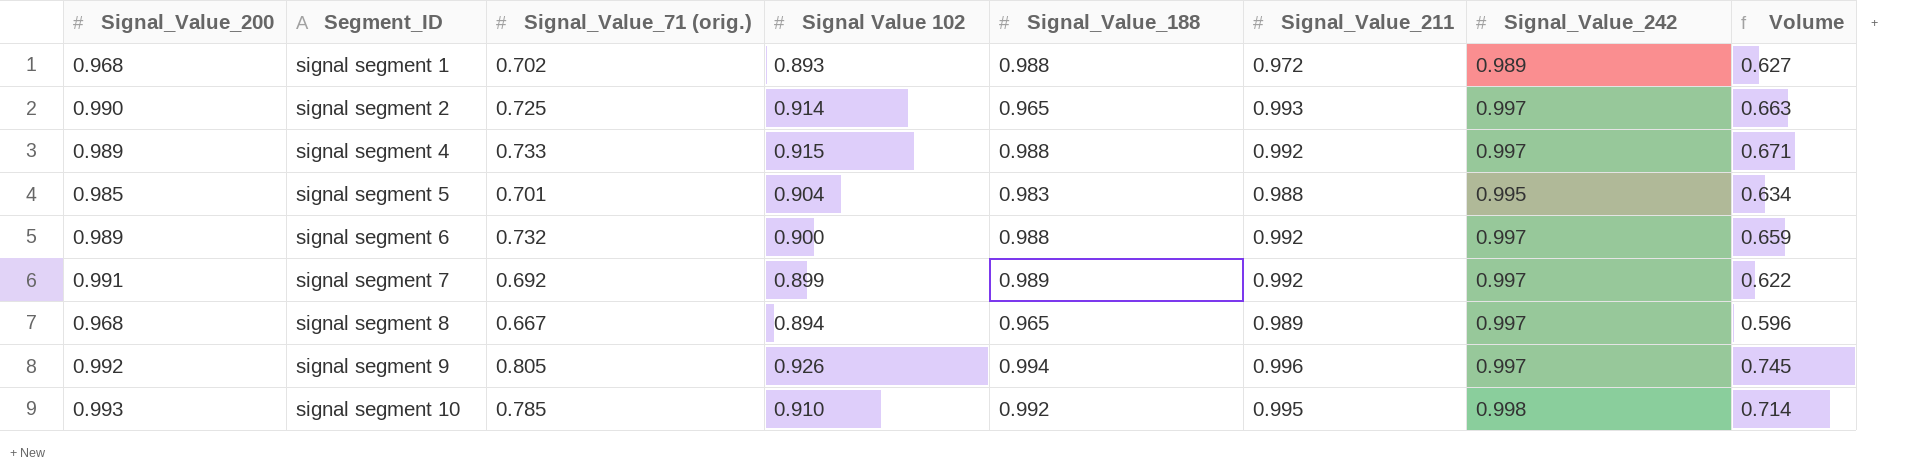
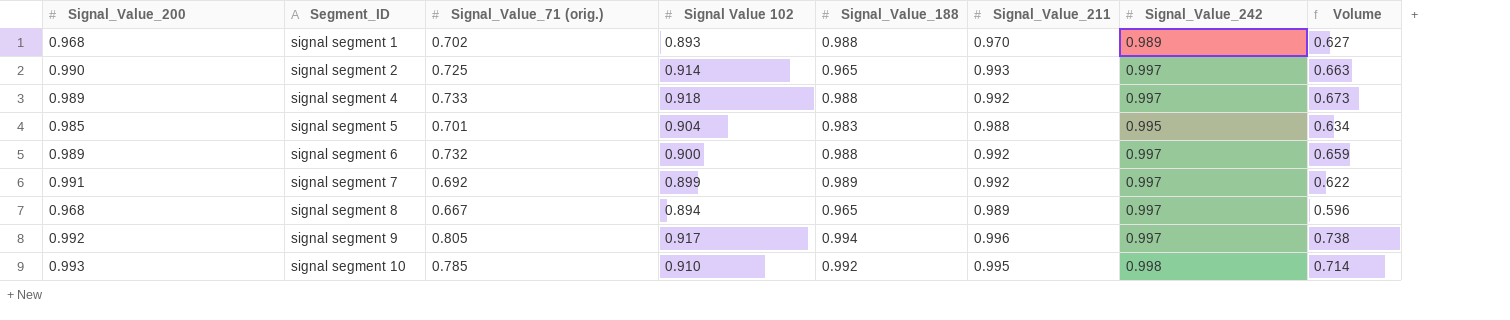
signal segment 1 | Signal_Value_211: 0.972 -> 0.970
signal segment 4 | Signal Value 102: 0.915 -> 0.918
signal segment 4 | Volume: 0.671 -> 0.673
signal segment 9 | Signal Value 102: 0.926 -> 0.917
signal segment 9 | Volume: 0.745 -> 0.738

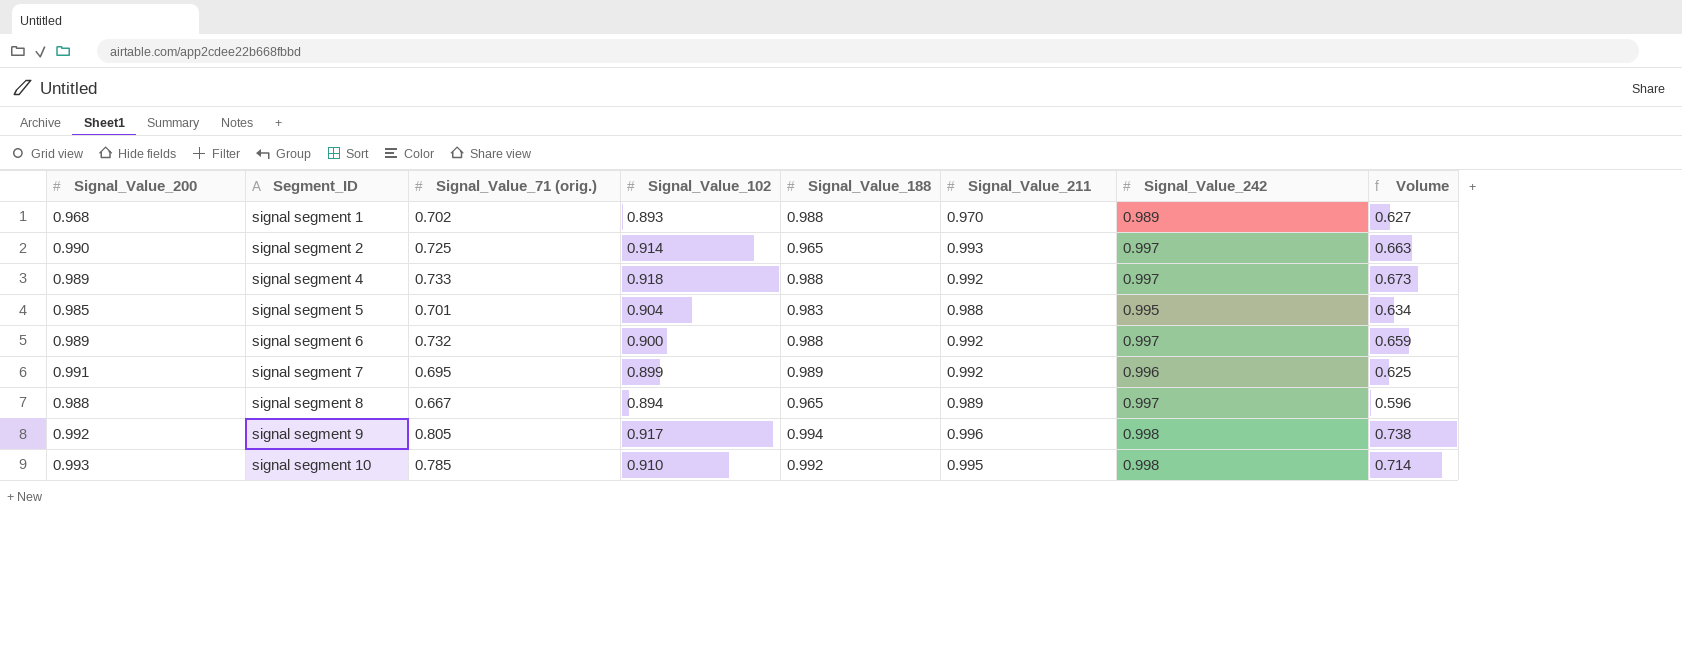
column name: Signal Value 102 -> Signal_Value_102
signal segment 7 | Signal_Value_71 (orig.): 0.692 -> 0.695
signal segment 7 | Signal_Value_242: 0.997 -> 0.996
signal segment 7 | Volume: 0.622 -> 0.625
signal segment 8 | Signal_Value_200: 0.968 -> 0.988
signal segment 9 | Signal_Value_242: 0.997 -> 0.998

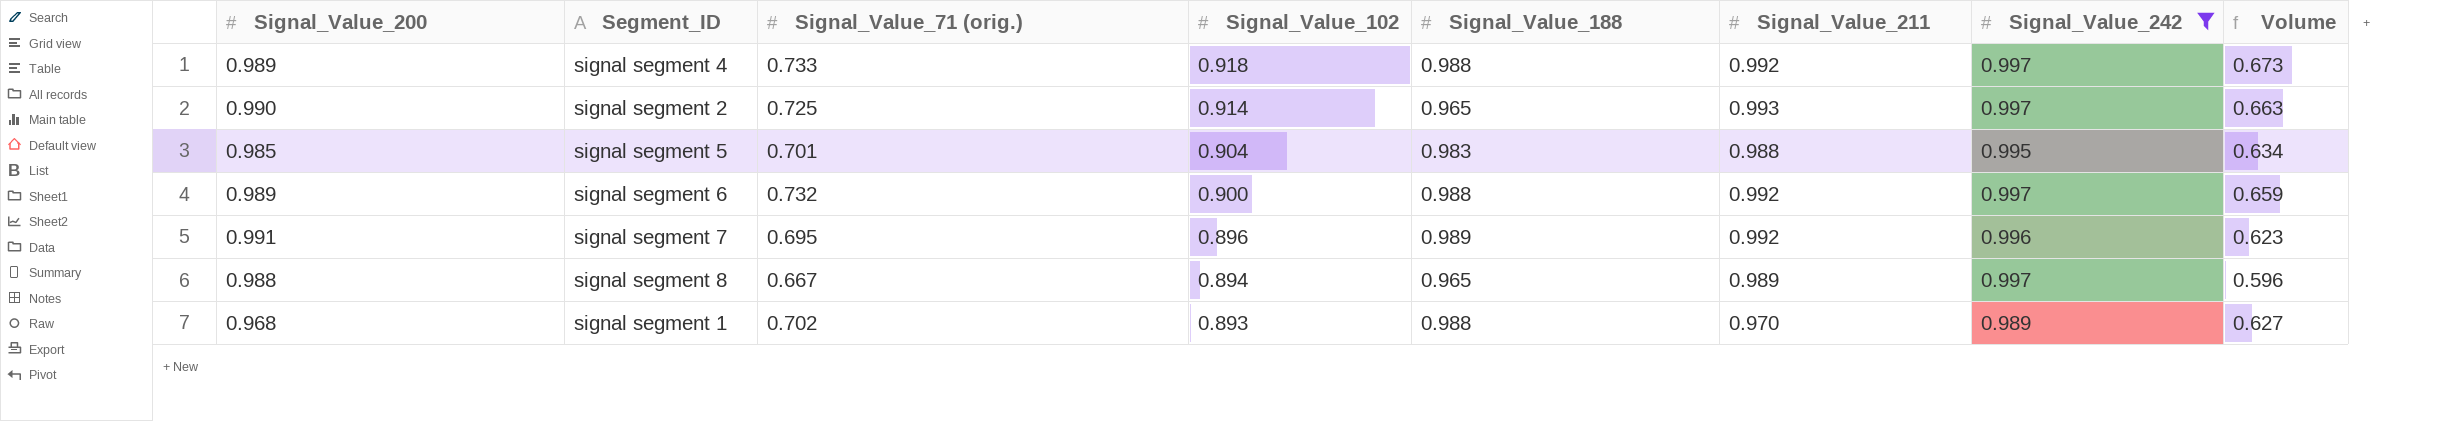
filter: none -> Signal_Value_242 != 0.998
row order: Segment_ID ascending -> Signal_Value_102 descending
signal segment 7 | Signal_Value_102: 0.899 -> 0.896
signal segment 7 | Volume: 0.625 -> 0.623

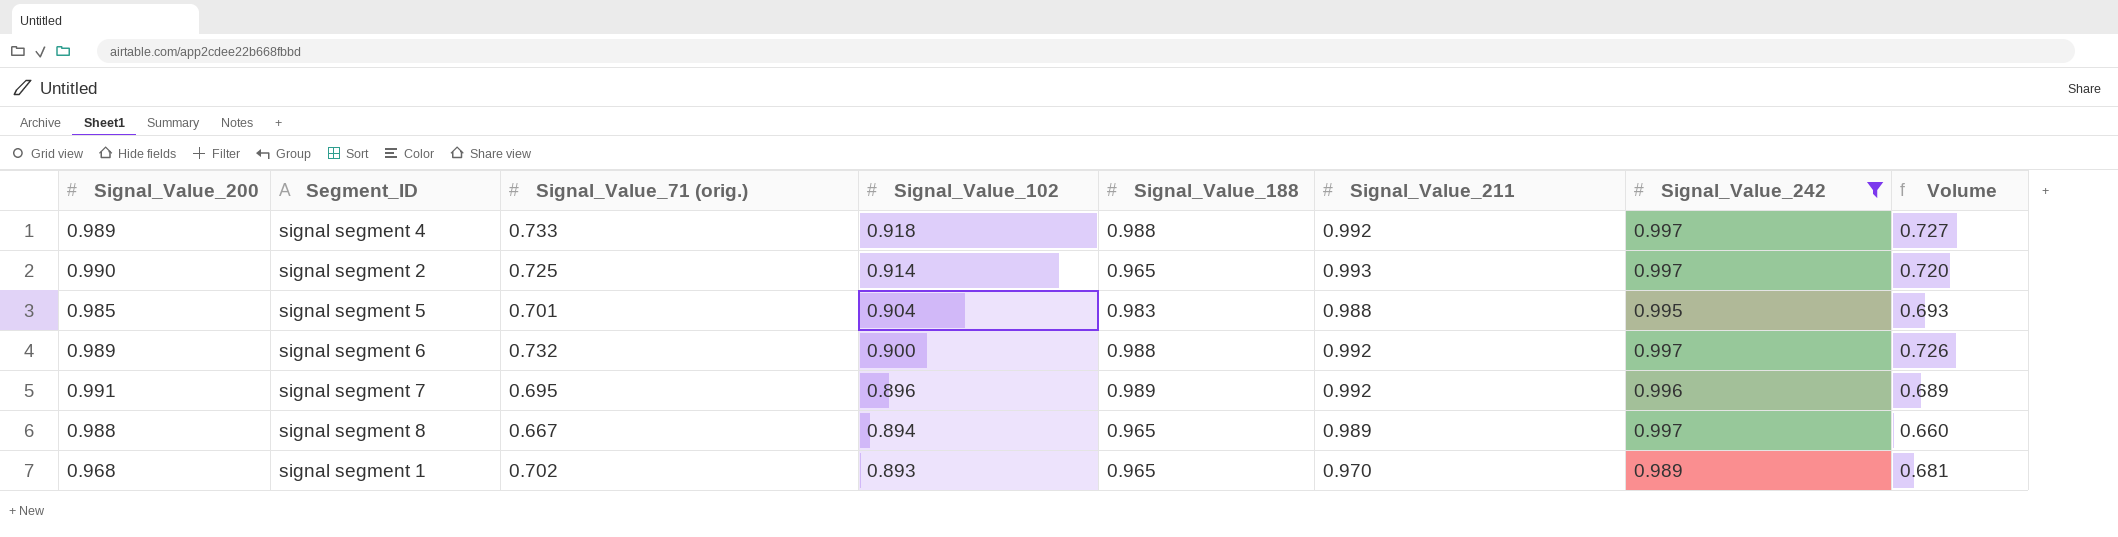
column Volume | formula: [Signal_Value_71 (orig.)] * [Signal_Value_102] -> [Signal_Value_71 (orig.)] * [Signal_Value_211]
signal segment 1 | Signal_Value_188: 0.988 -> 0.965

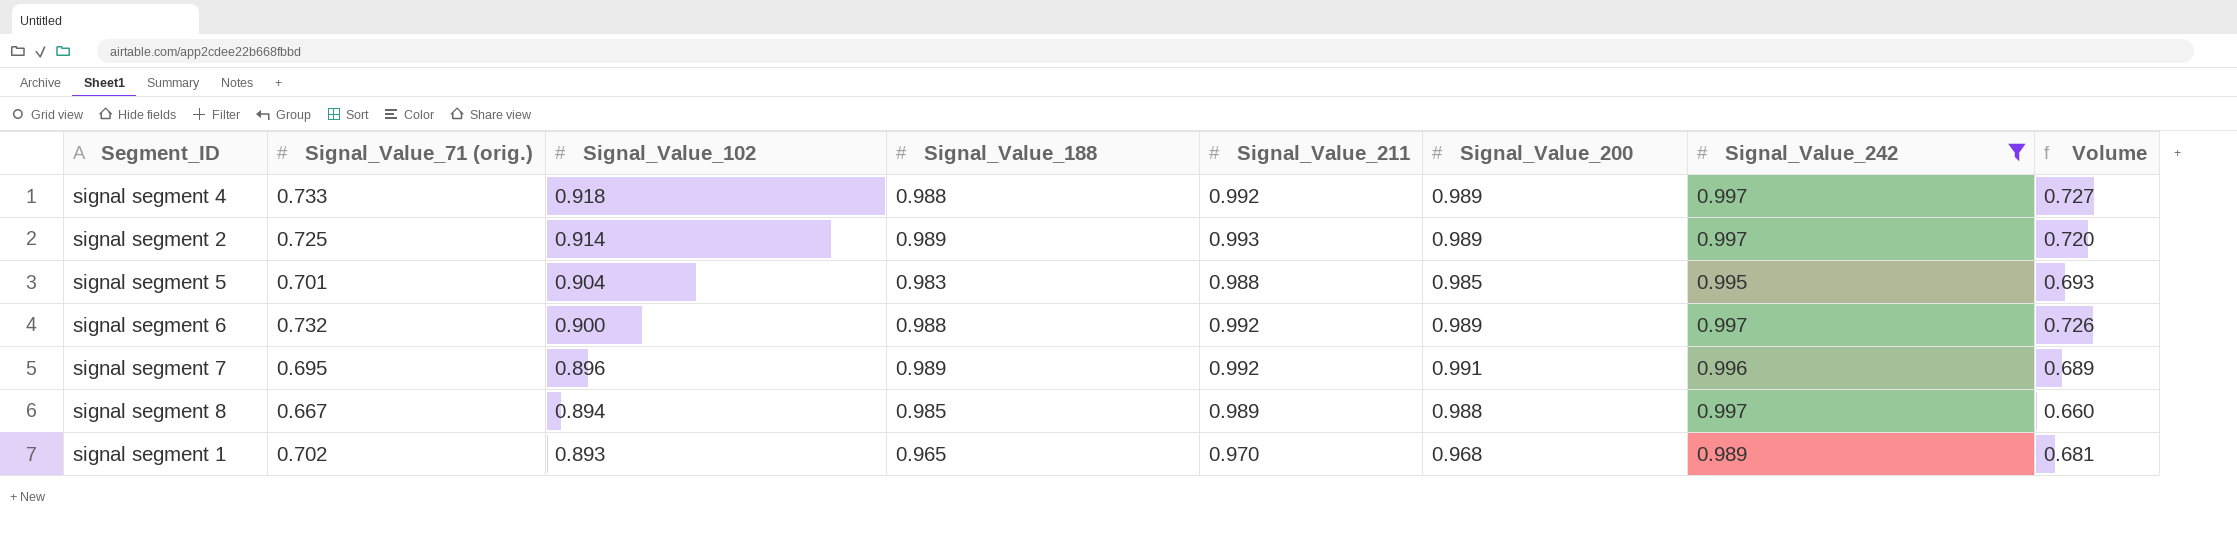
column Signal_Value_200 | position: 1 -> 6
signal segment 2 | Signal_Value_188: 0.965 -> 0.989
signal segment 2 | Signal_Value_200: 0.990 -> 0.989
signal segment 8 | Signal_Value_188: 0.965 -> 0.985

